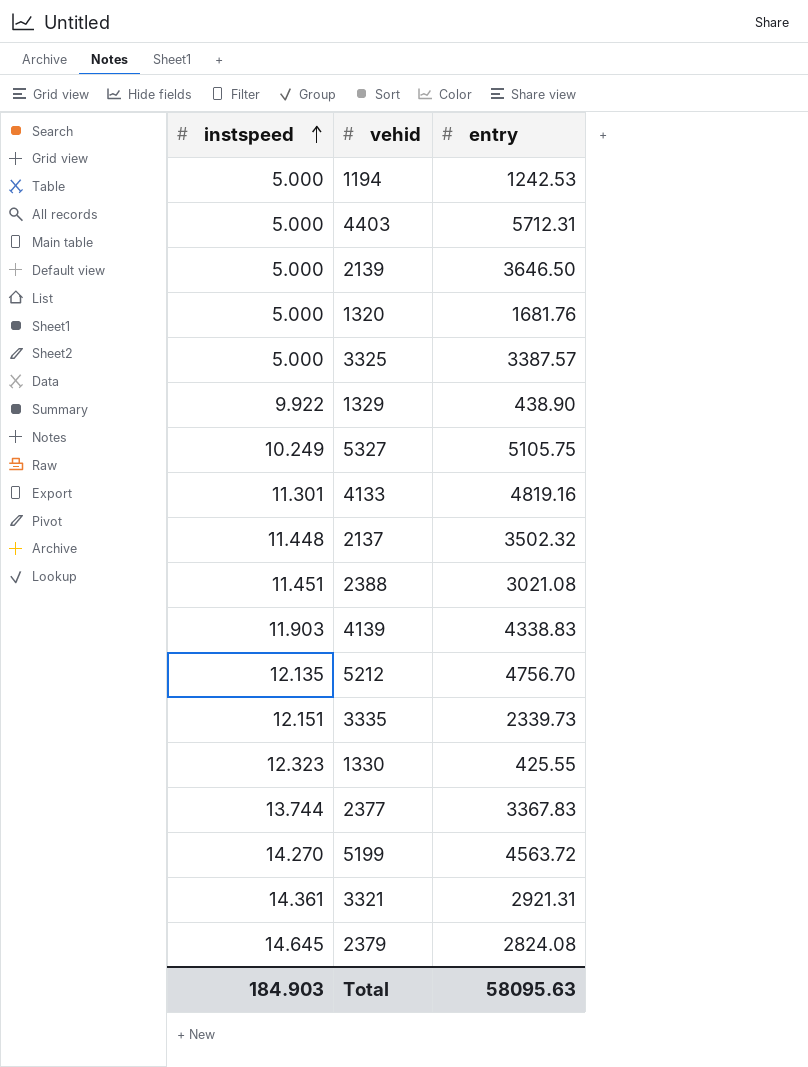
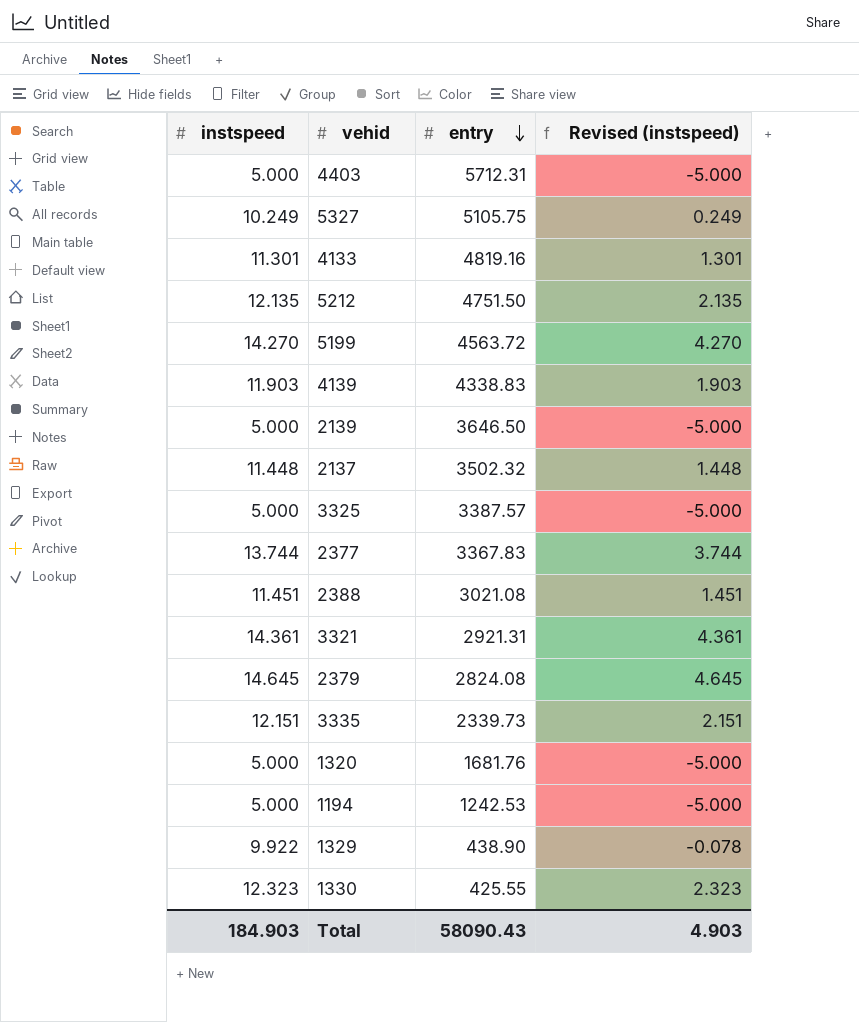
row order: instspeed ascending -> entry descending
column Revised (instspeed) | formula: none -> [instspeed] - 10
5212 | entry: 4756.70 -> 4751.50
Total | entry: 58095.63 -> 58090.43

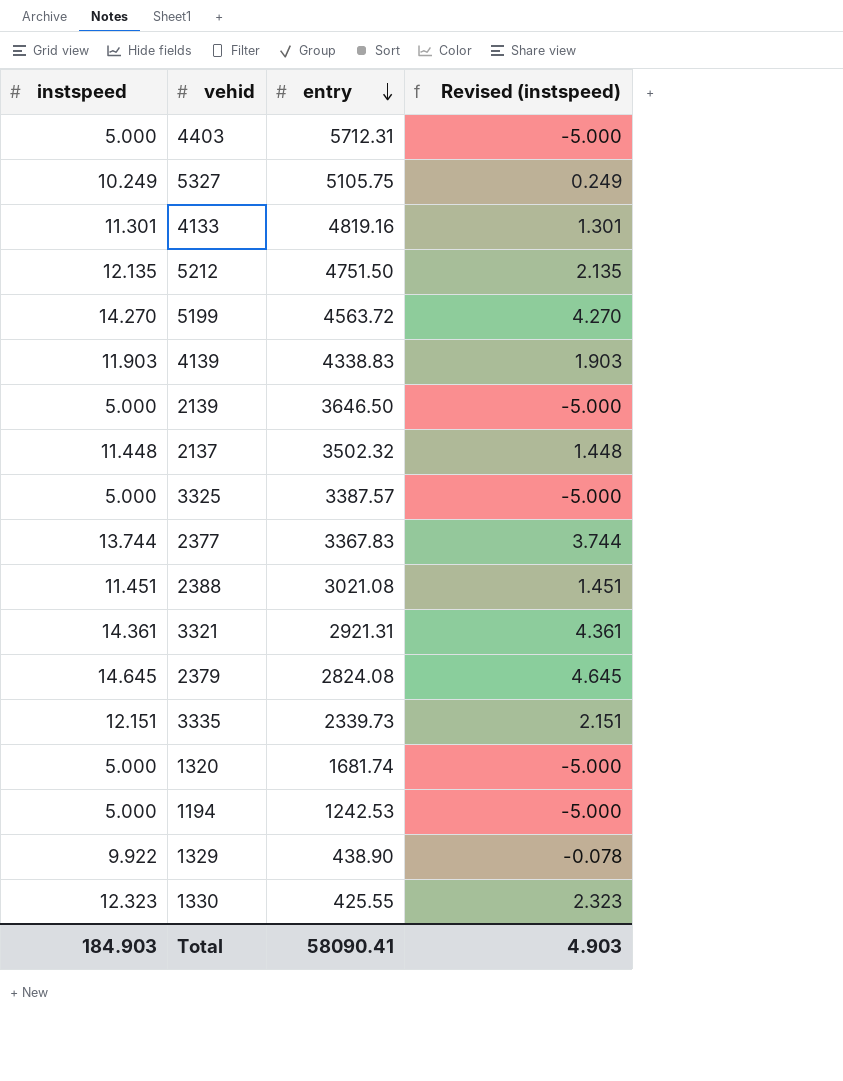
1320 | entry: 1681.76 -> 1681.74
Total | entry: 58090.43 -> 58090.41

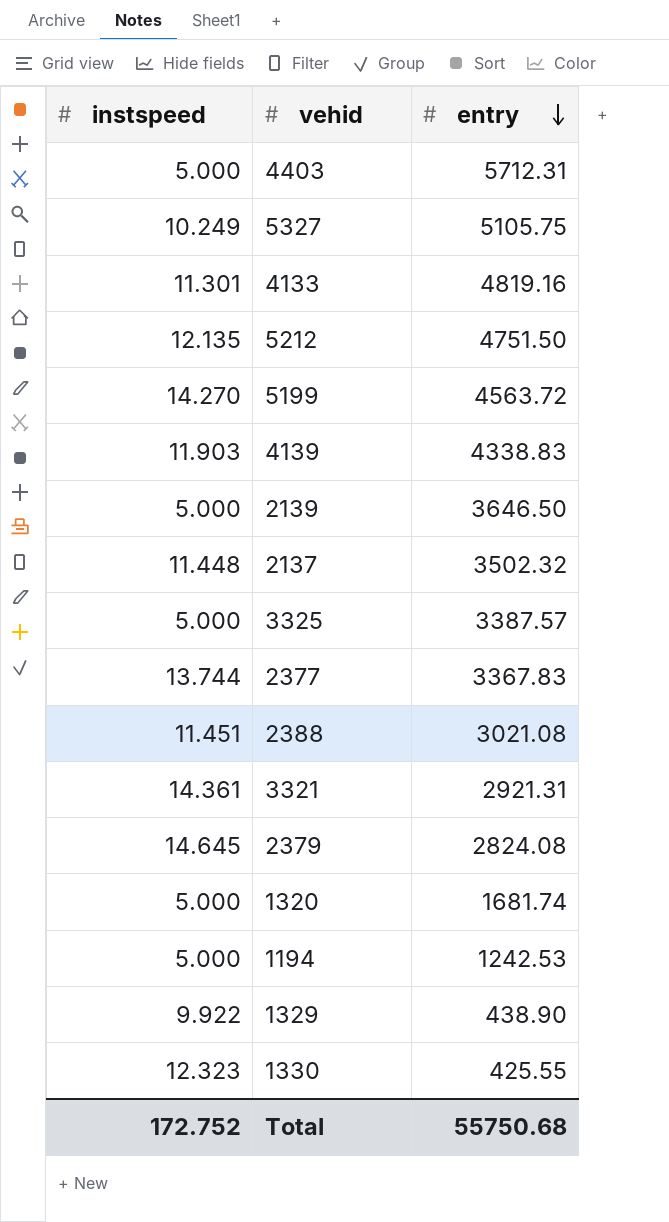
column Revised (instspeed) | formula: [instspeed] - 10 -> none
row 3335: 12.151 | 2339.73 | 2.151 -> none
Total | instspeed: 184.903 -> 172.752
Total | entry: 58090.41 -> 55750.68

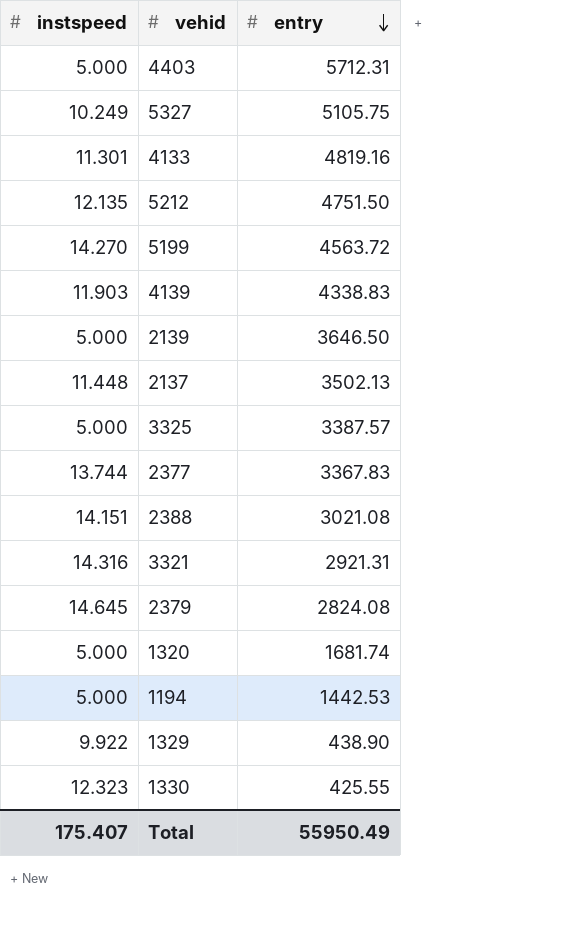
2137 | entry: 3502.32 -> 3502.13
2388 | instspeed: 11.451 -> 14.151
3321 | instspeed: 14.361 -> 14.316
1194 | entry: 1242.53 -> 1442.53
Total | instspeed: 172.752 -> 175.407
Total | entry: 55750.68 -> 55950.49

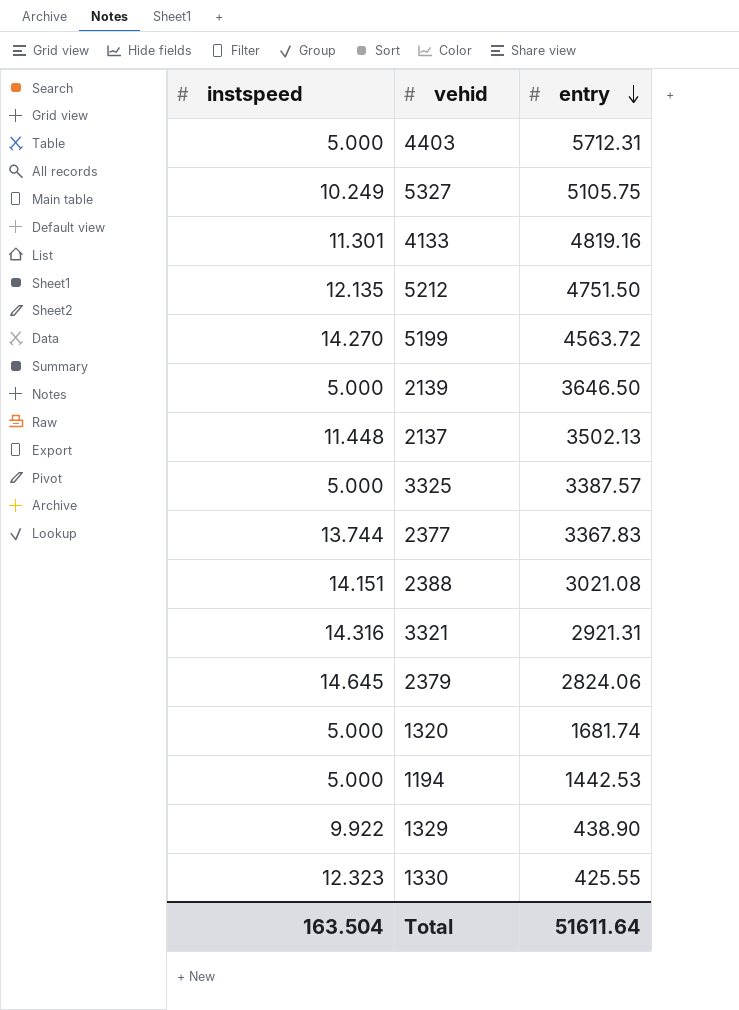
row 4139: 11.903 | 4338.83 -> none
2379 | entry: 2824.08 -> 2824.06
Total | instspeed: 175.407 -> 163.504
Total | entry: 55950.49 -> 51611.64

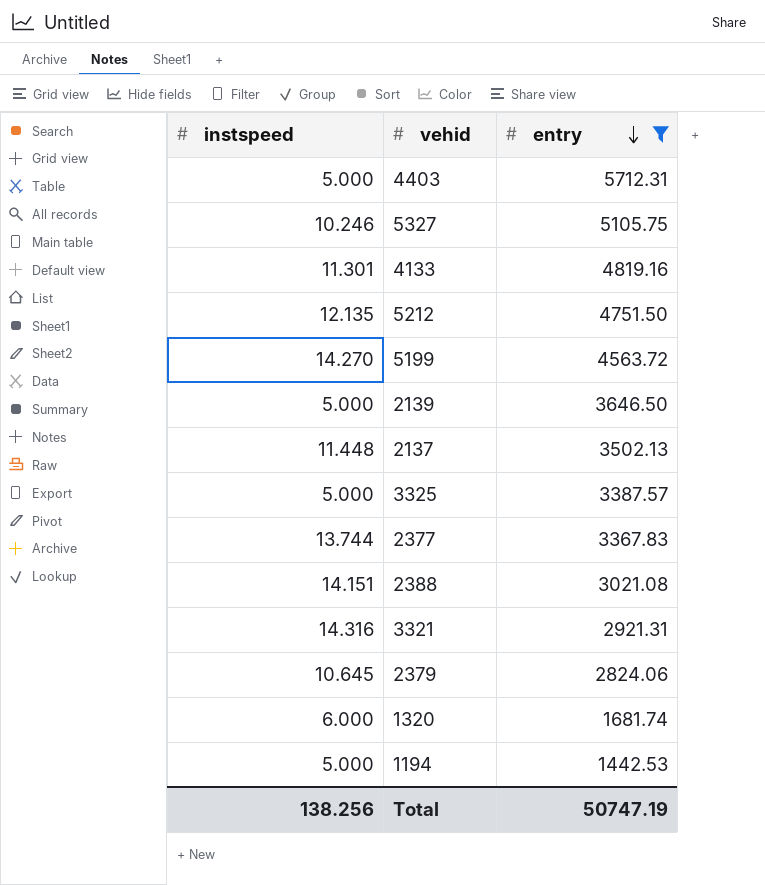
filter: none -> entry >= 1442.53
5327 | instspeed: 10.249 -> 10.246
2379 | instspeed: 14.645 -> 10.645
1320 | instspeed: 5.000 -> 6.000
Total | instspeed: 163.504 -> 138.256
Total | entry: 51611.64 -> 50747.19

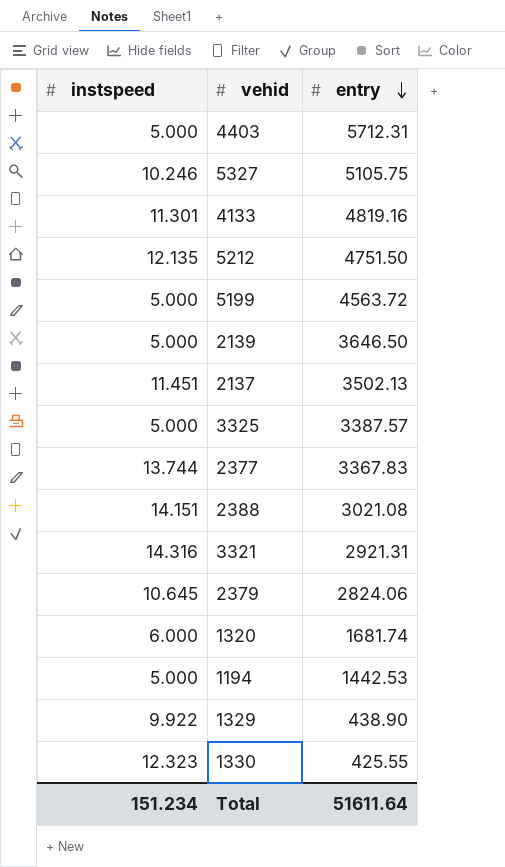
filter: entry >= 1442.53 -> none
5199 | instspeed: 14.270 -> 5.000
2137 | instspeed: 11.448 -> 11.451
Total | instspeed: 138.256 -> 151.234
Total | entry: 50747.19 -> 51611.64

